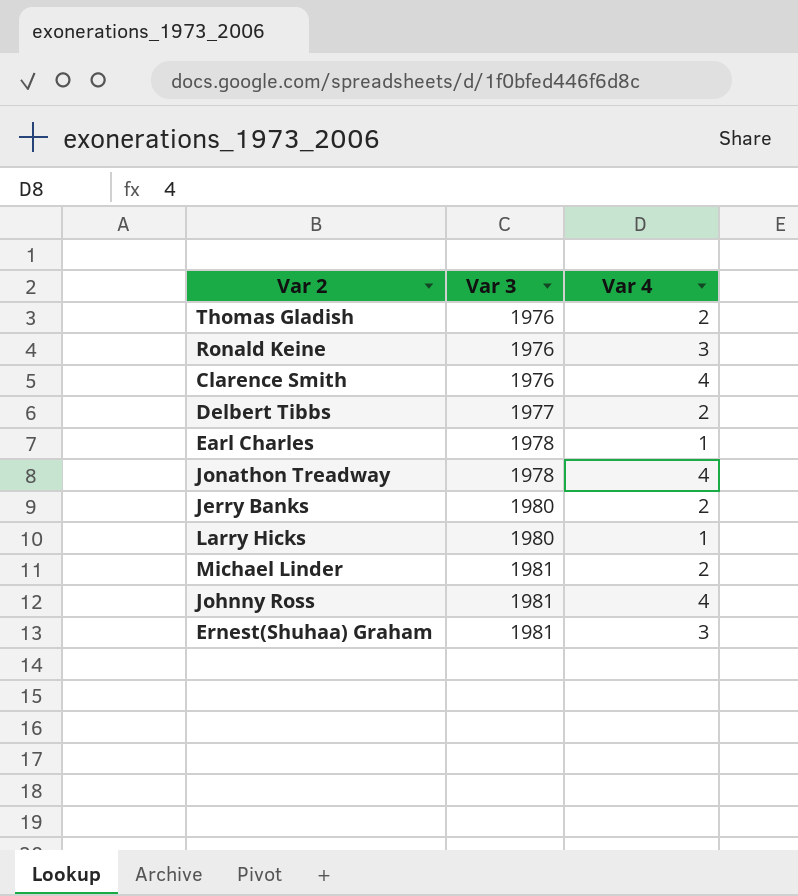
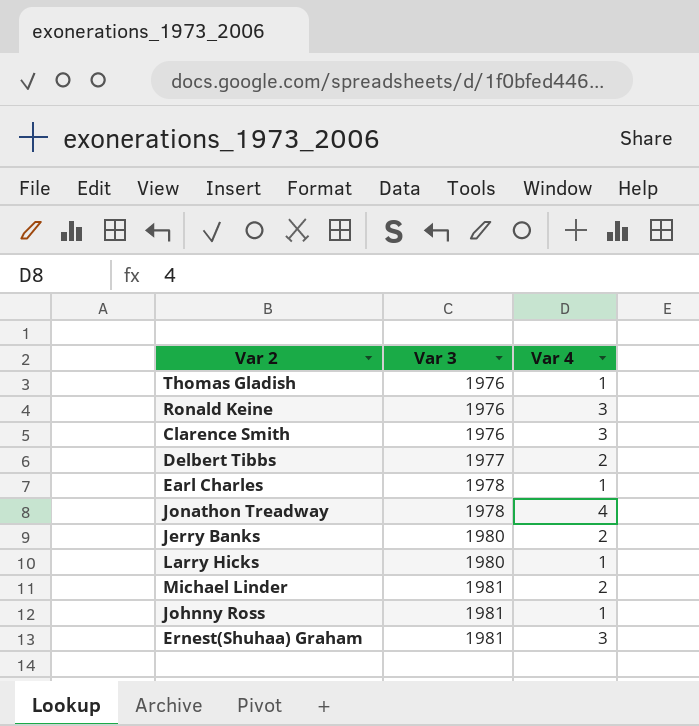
Thomas Gladish | Var 4: 2 -> 1
Clarence Smith | Var 4: 4 -> 3
Johnny Ross | Var 4: 4 -> 1

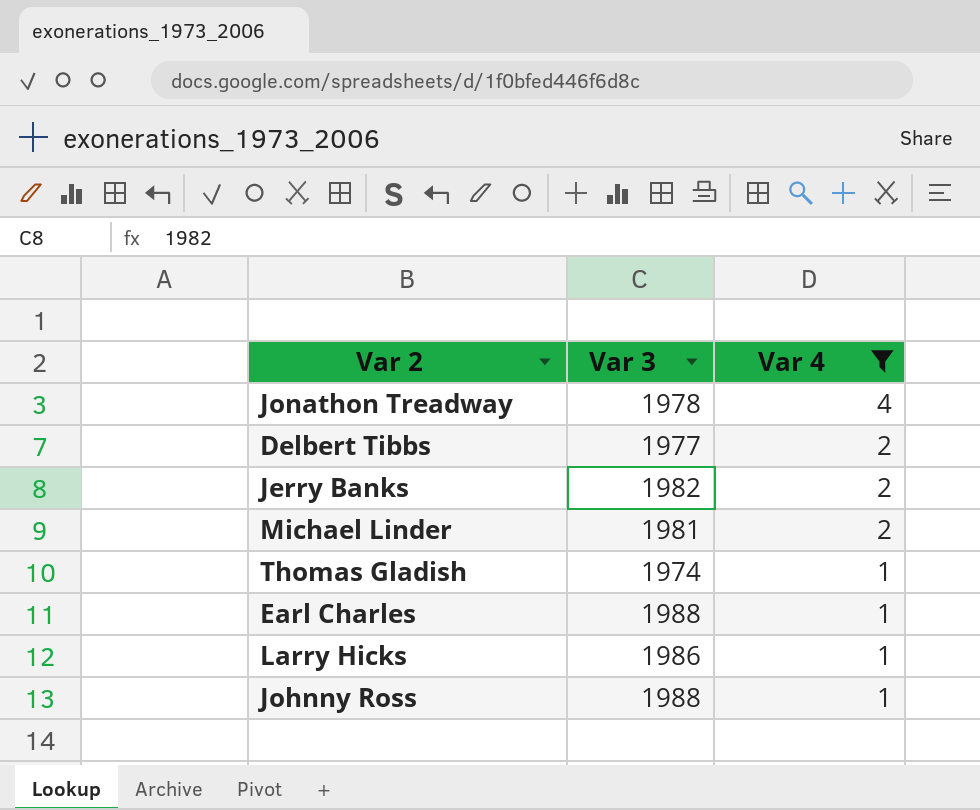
filter: none -> Var 4 != 3
row order: Var 3 ascending -> Var 4 descending
Jerry Banks | Var 3: 1980 -> 1982
Thomas Gladish | Var 3: 1976 -> 1974
Earl Charles | Var 3: 1978 -> 1988
Larry Hicks | Var 3: 1980 -> 1986
Johnny Ross | Var 3: 1981 -> 1988

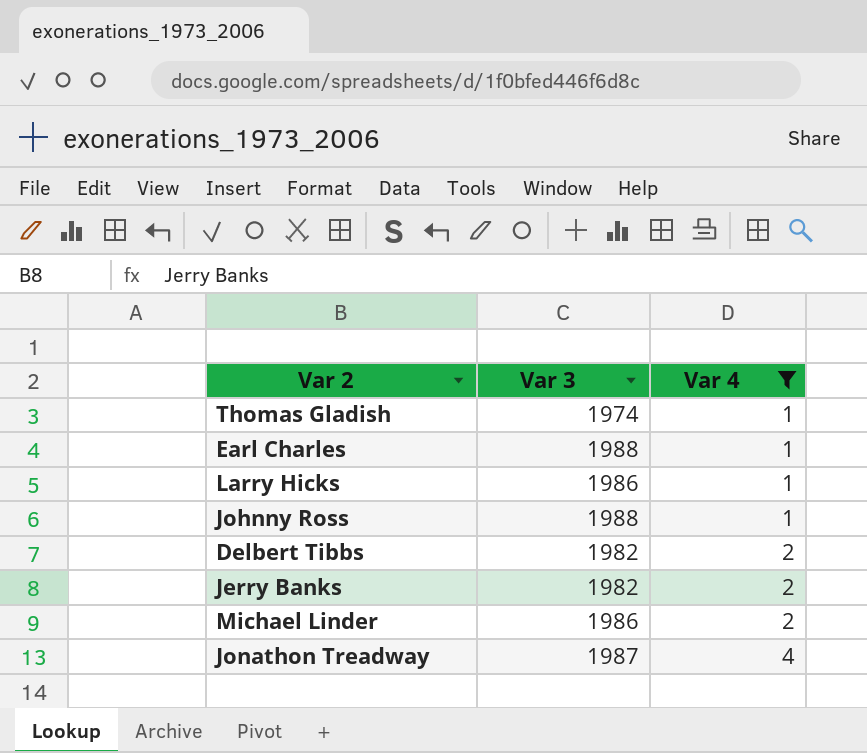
row order: Var 4 descending -> Var 4 ascending
Delbert Tibbs | Var 3: 1977 -> 1982
Michael Linder | Var 3: 1981 -> 1986
Jonathon Treadway | Var 3: 1978 -> 1987

